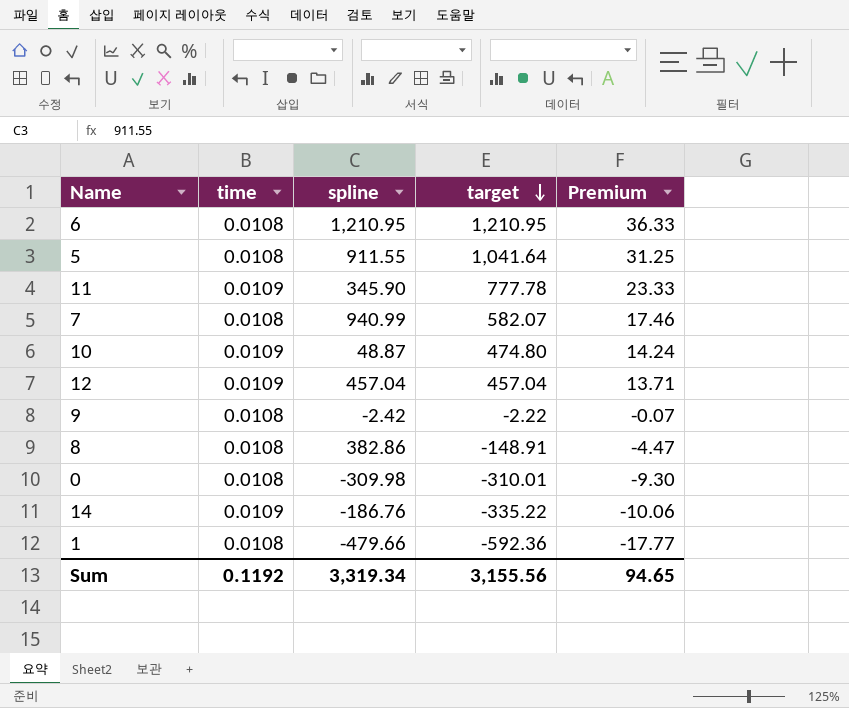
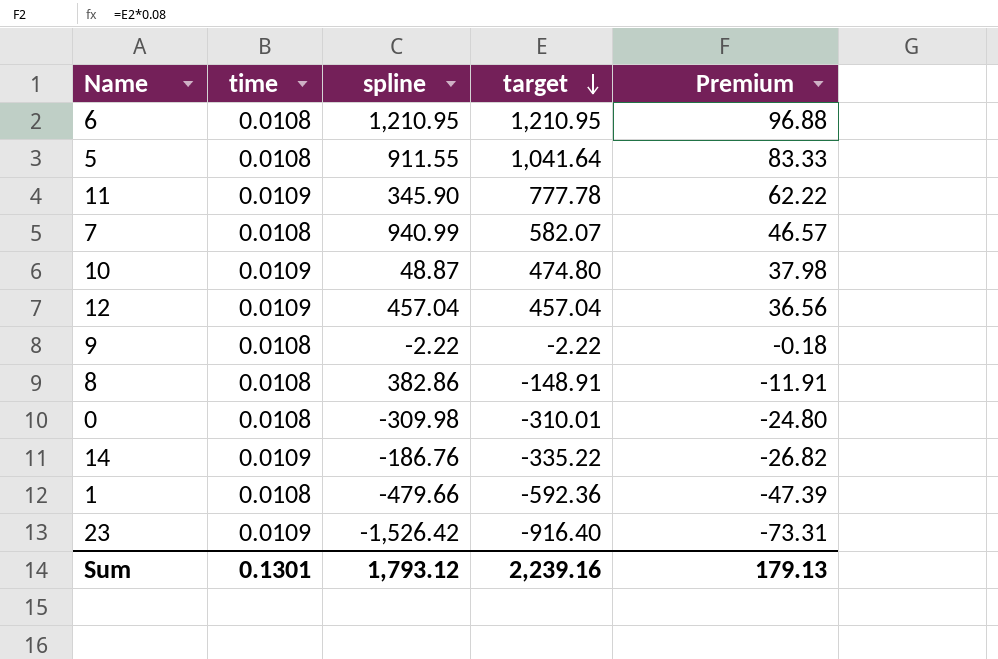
column Premium | formula: [target] * 0.03 -> [target] * 0.08
9 | spline: -2.42 -> -2.22
row 23: none -> 0.0109 | -1,526.42 | -916.40 | -73.31
Sum | time: 0.1192 -> 0.1301
Sum | spline: 3,319.34 -> 1,793.12
Sum | target: 3,155.56 -> 2,239.16
Sum | Premium: 94.65 -> 179.13

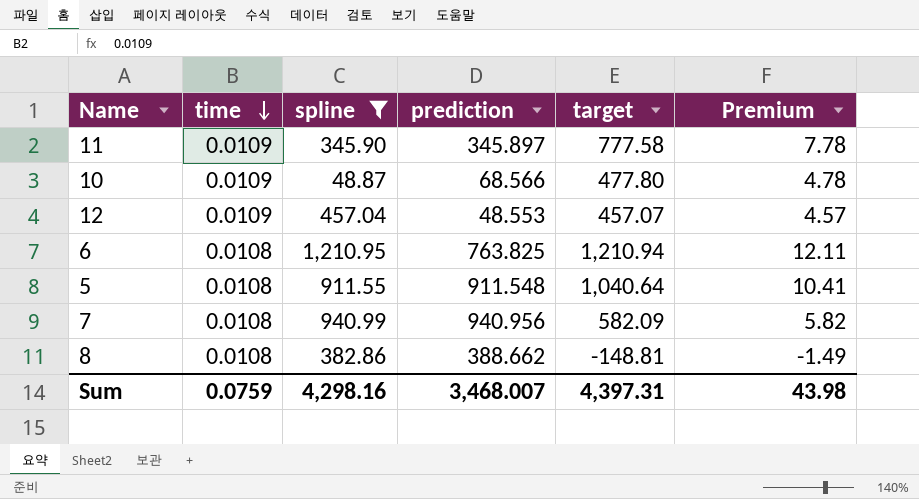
filter: none -> spline >= 48.87
row order: target descending -> time descending
column prediction | position: none -> 4
column Premium | formula: [target] * 0.08 -> [target] * 0.01
11 | target: 777.78 -> 777.58
10 | target: 474.80 -> 477.80
12 | target: 457.04 -> 457.07
6 | target: 1,210.95 -> 1,210.94
5 | target: 1,041.64 -> 1,040.64
7 | target: 582.07 -> 582.09
8 | target: -148.91 -> -148.81
Sum | time: 0.1301 -> 0.0759
Sum | spline: 1,793.12 -> 4,298.16
Sum | target: 2,239.16 -> 4,397.31
Sum | Premium: 179.13 -> 43.98

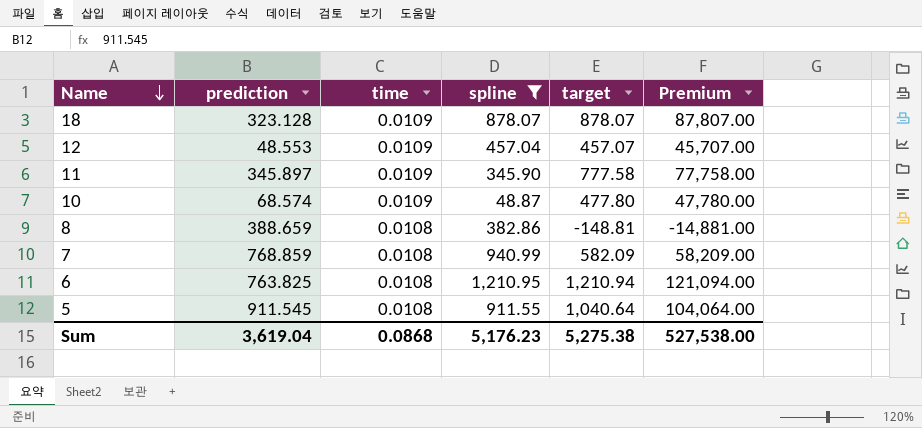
row order: time descending -> Name descending
column prediction | position: 4 -> 2
column Premium | formula: [target] * 0.01 -> [target] * 100
row 18: none -> 323.128 | 0.0109 | 878.07 | 878.07 | 87,807.00
10 | prediction: 68.566 -> 68.574
8 | prediction: 388.662 -> 388.659
7 | prediction: 940.956 -> 768.859
5 | prediction: 911.548 -> 911.545
Sum | prediction: 3,468.007 -> 3,619.04
Sum | time: 0.0759 -> 0.0868
Sum | spline: 4,298.16 -> 5,176.23
Sum | target: 4,397.31 -> 5,275.38
Sum | Premium: 43.98 -> 527,538.00

